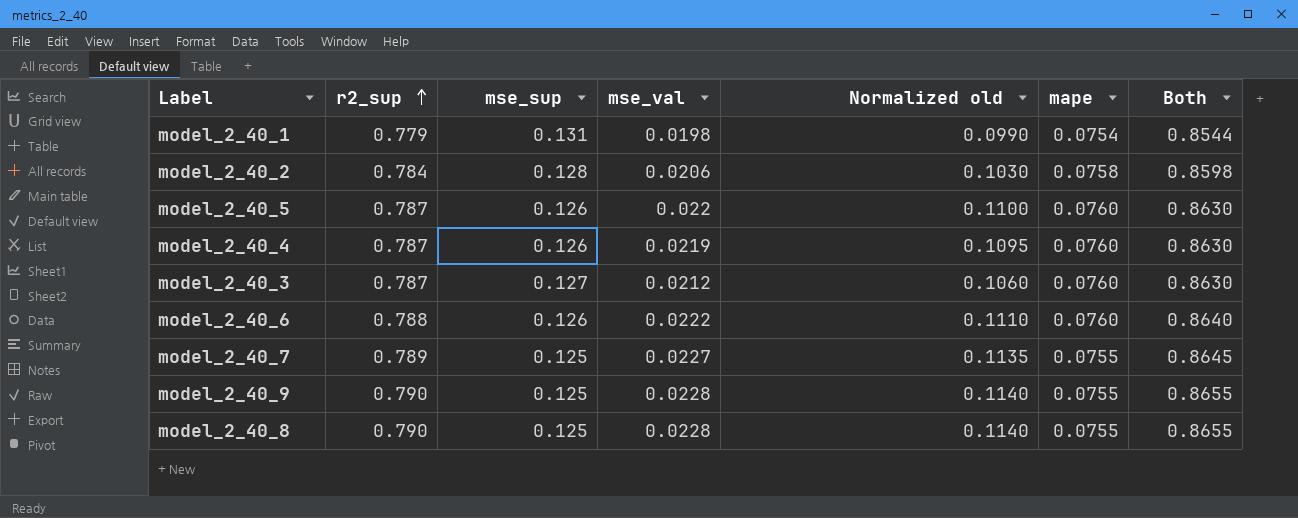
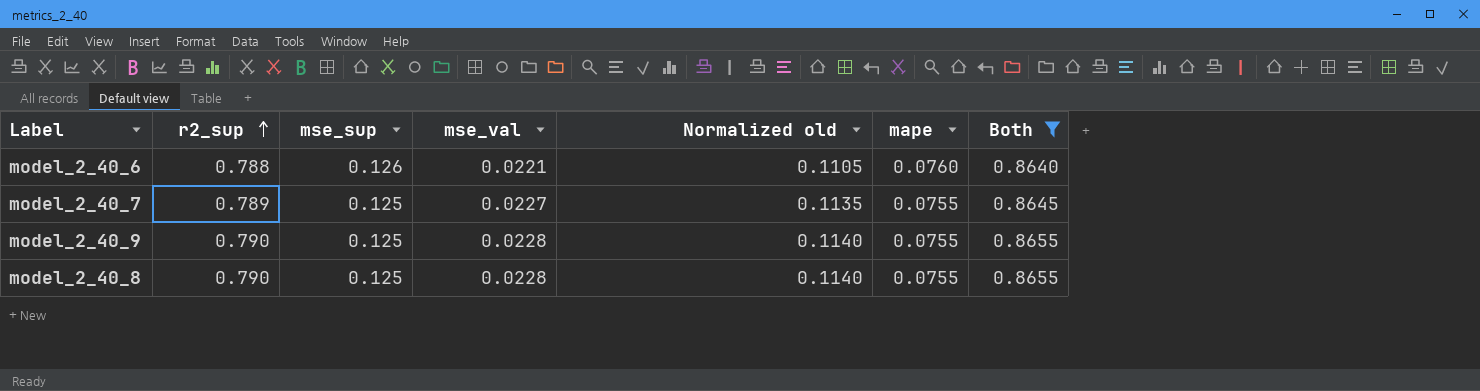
filter: none -> Both >= 0.8640
model_2_40_6 | mse_val: 0.0222 -> 0.0221
model_2_40_6 | Normalized old: 0.1110 -> 0.1105

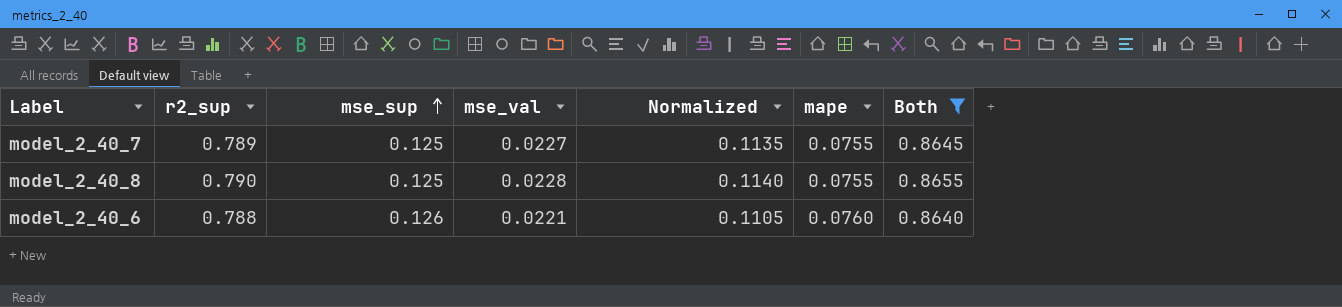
row order: r2_sup ascending -> mse_sup ascending
column name: Normalized old -> Normalized
row model_2_40_9: 0.790 | 0.125 | 0.0228 | 0.1140 | 0.0755 | 0.8655 -> none

